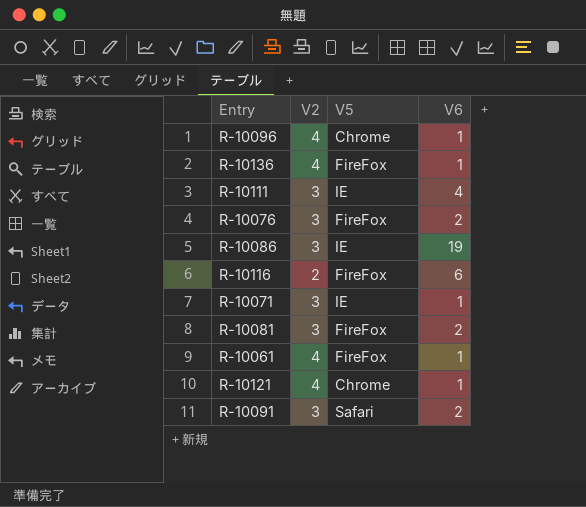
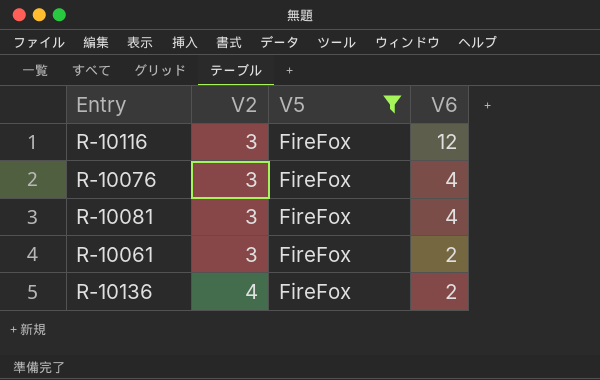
filter: none -> V5 = FireFox
row order: none -> V2 ascending
R-10116 | V2: 2 -> 3
R-10116 | V6: 6 -> 12
R-10076 | V6: 2 -> 4
R-10081 | V6: 2 -> 4
R-10061 | V2: 4 -> 3
R-10061 | V6: 1 -> 2
R-10136 | V6: 1 -> 2

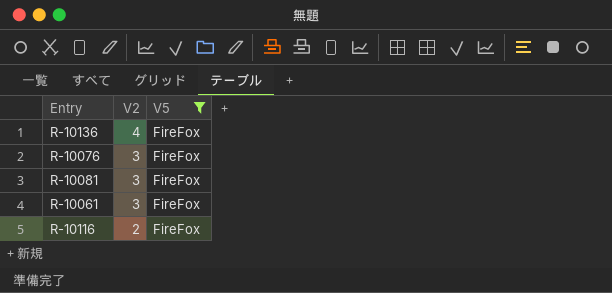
row order: V2 ascending -> V2 descending
column V6 | position: 4 -> none
R-10116 | V2: 3 -> 2

